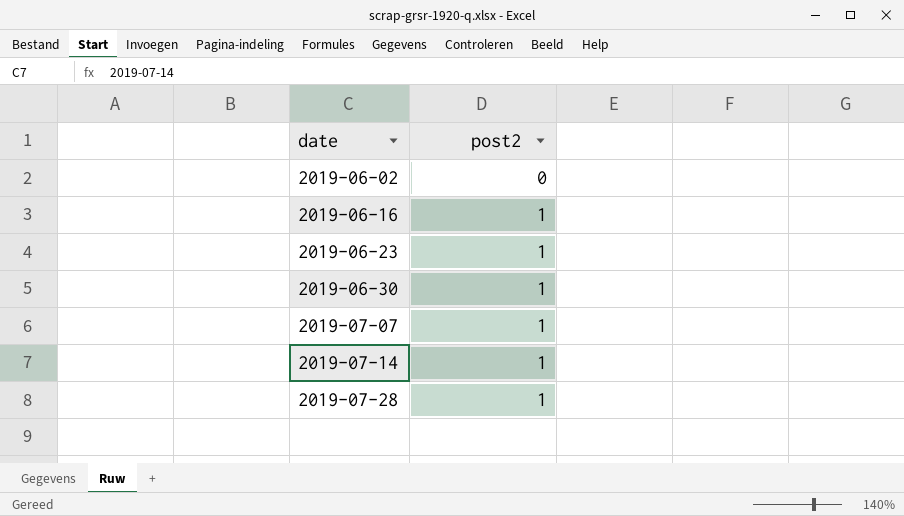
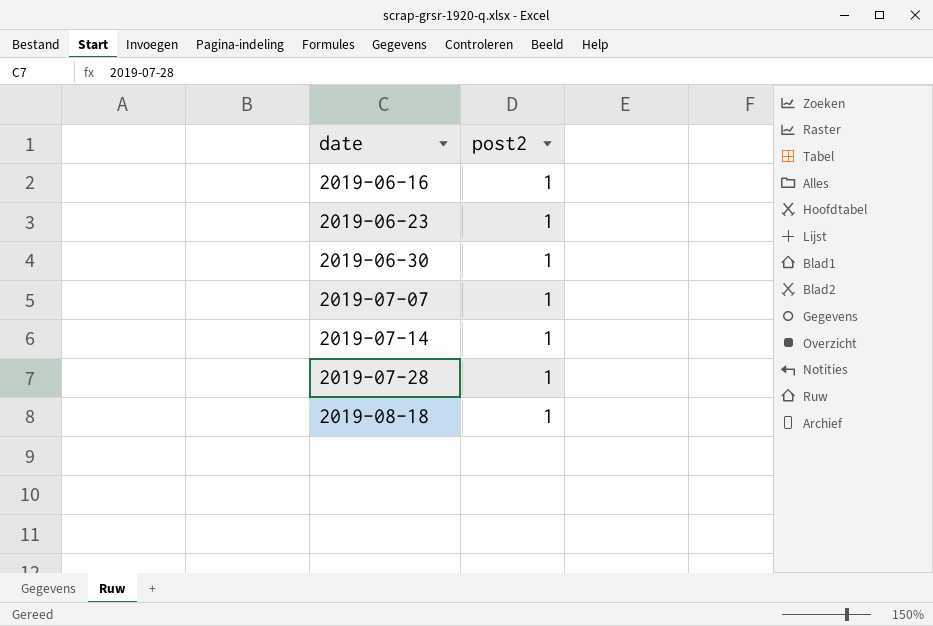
row 2019-06-02: 0 -> none
row 2019-08-18: none -> 1

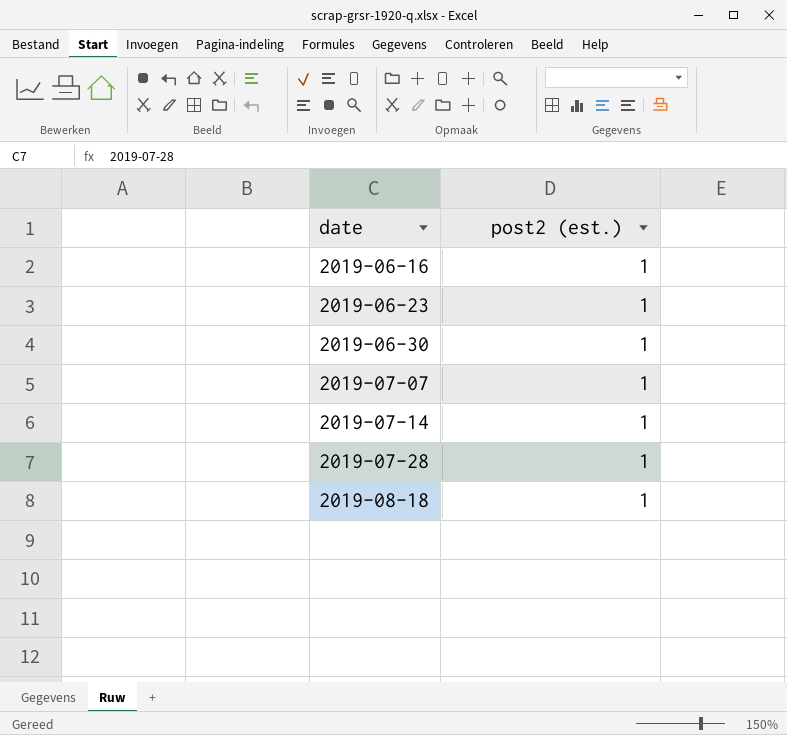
column name: post2 -> post2 (est.)

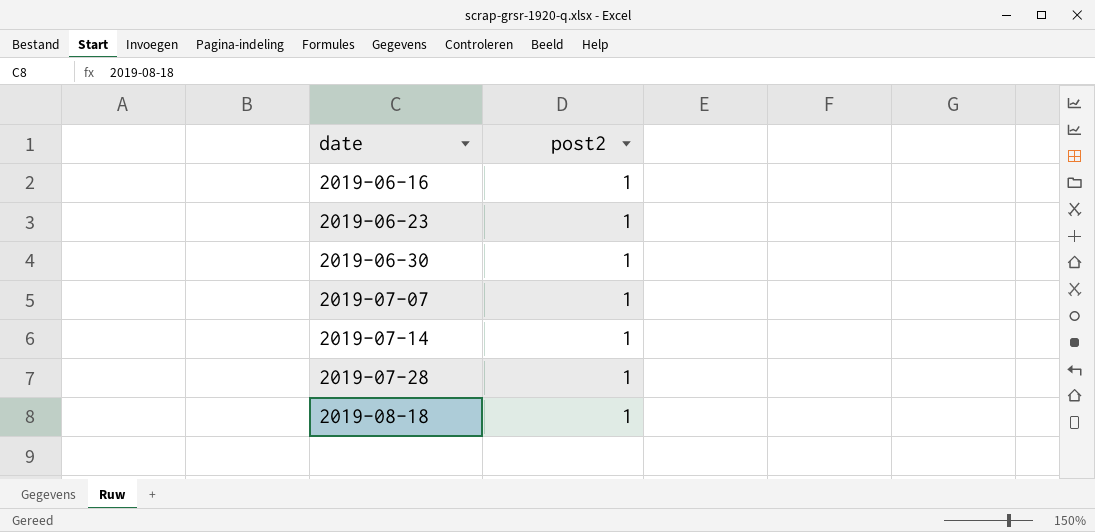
column name: post2 (est.) -> post2

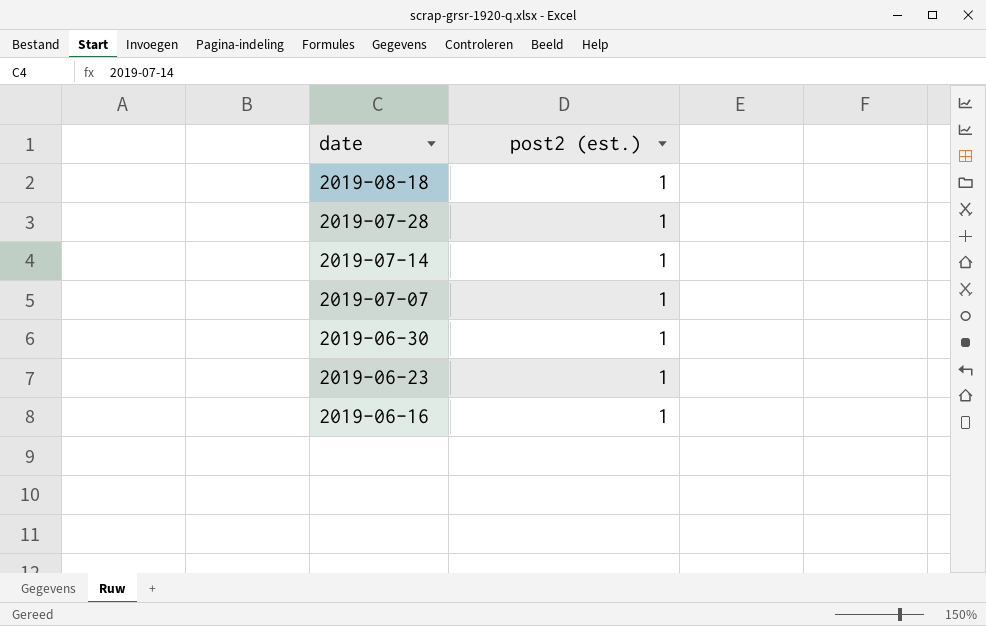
row order: date ascending -> date descending
column name: post2 -> post2 (est.)

